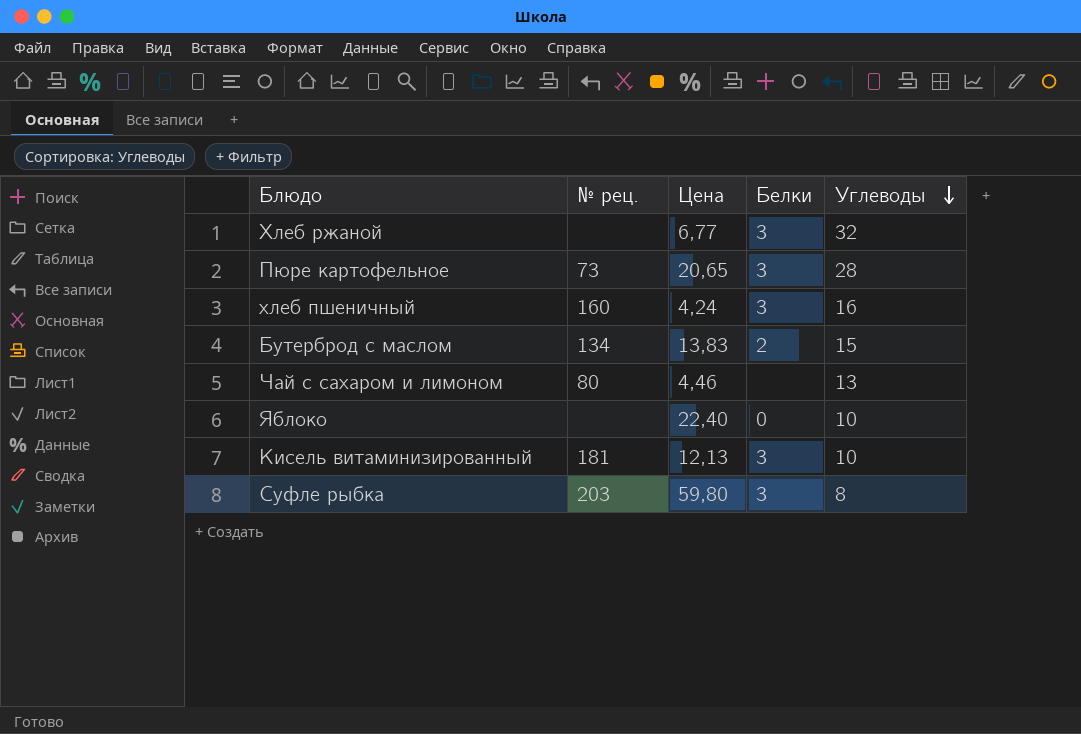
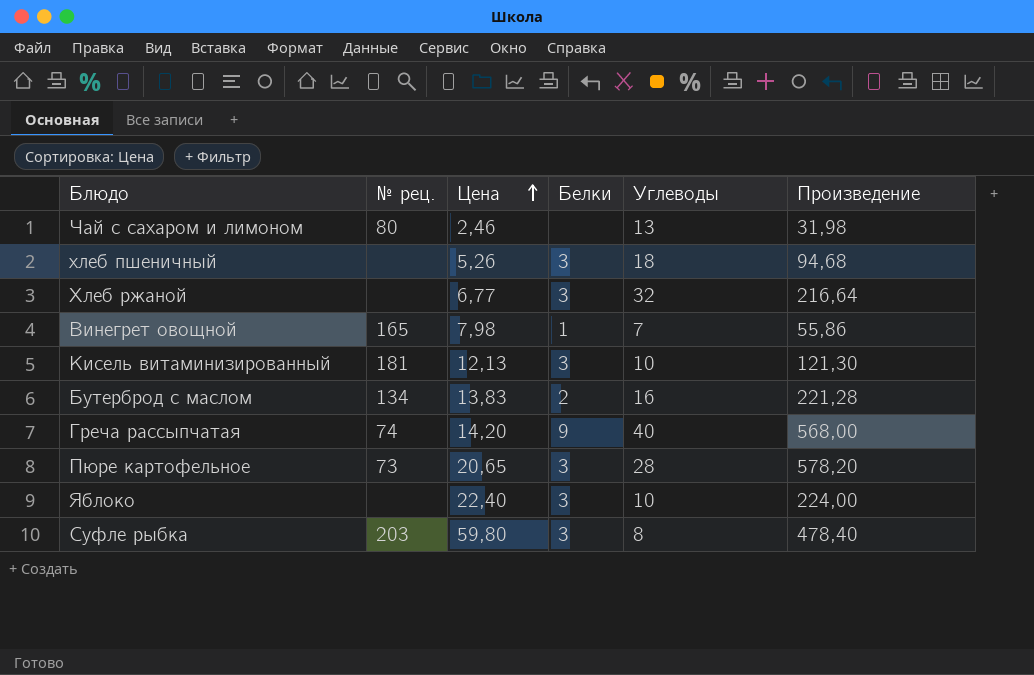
row order: Углеводы descending -> Цена ascending
column Произведение | formula: none -> [Цена] * [Углеводы]
Чай с сахаром и лимоном | Цена: 4,46 -> 2,46
хлеб пшеничный | № рец.: 160 -> none
хлеб пшеничный | Цена: 4,24 -> 5,26
хлеб пшеничный | Углеводы: 16 -> 18
row Винегрет овощной: none -> 165 | 7,98 | 1 | 7 | 55,86
Бутерброд с маслом | Углеводы: 15 -> 16
row Греча рассыпчатая: none -> 74 | 14,20 | 9 | 40 | 568,00
Яблоко | Белки: 0 -> 3

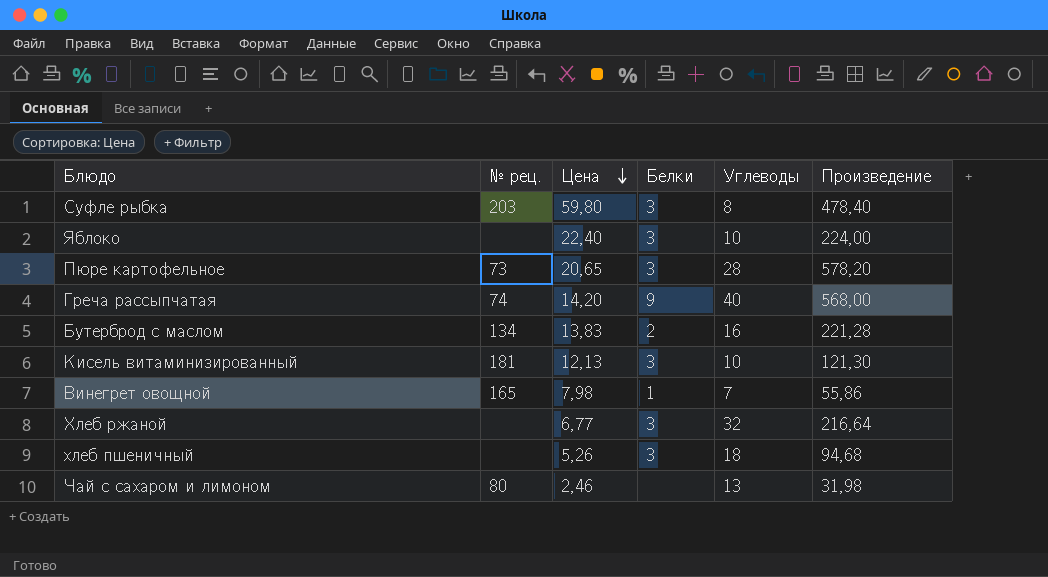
row order: Цена ascending -> Цена descending

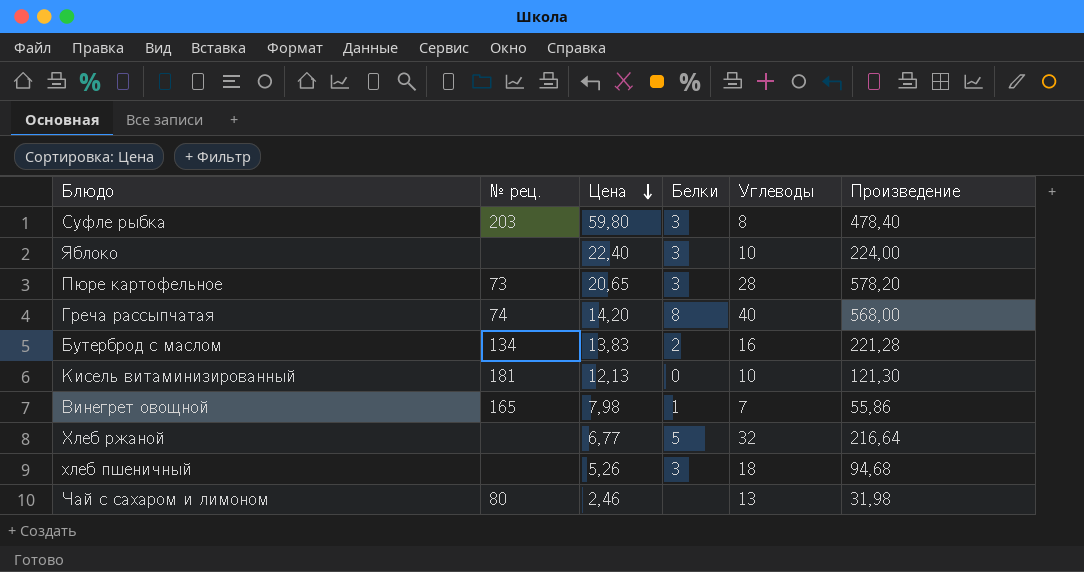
Греча рассыпчатая | Белки: 9 -> 8
Кисель витаминизированный | Белки: 3 -> 0
Хлеб ржаной | Белки: 3 -> 5

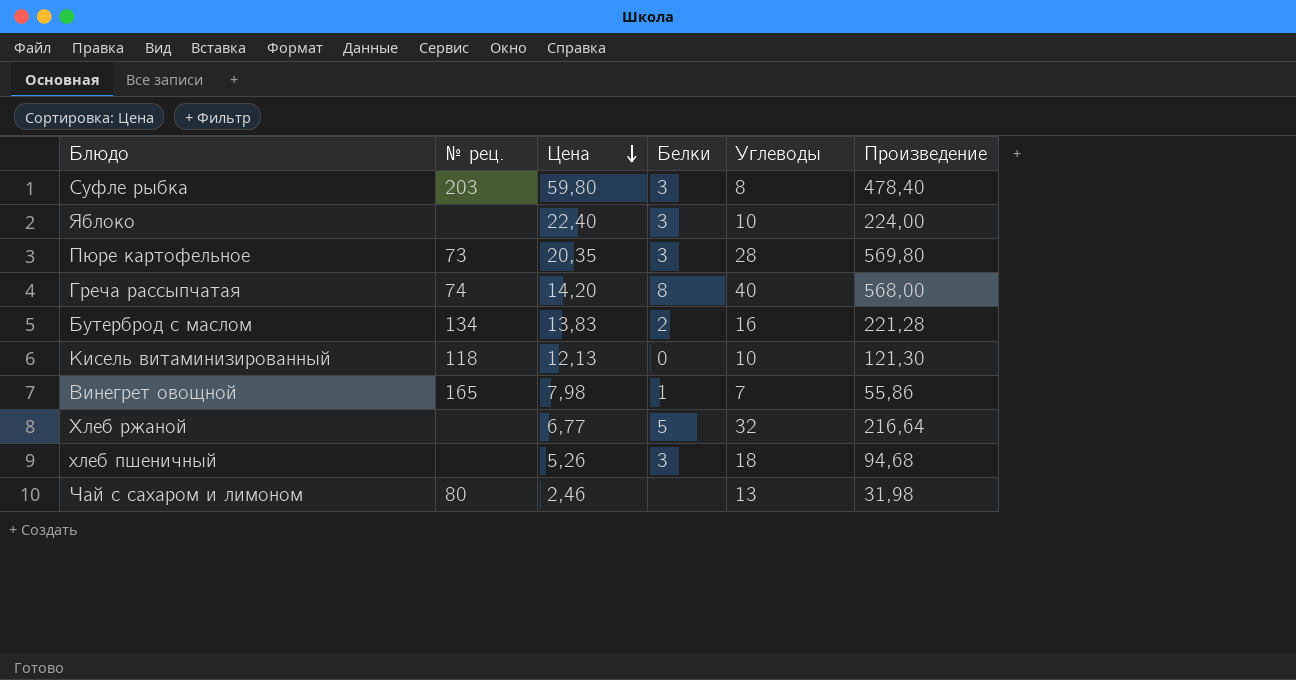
Пюре картофельное | Цена: 20,65 -> 20,35
Пюре картофельное | Произведение: 578,20 -> 569,80
Кисель витаминизированный | № рец.: 181 -> 118

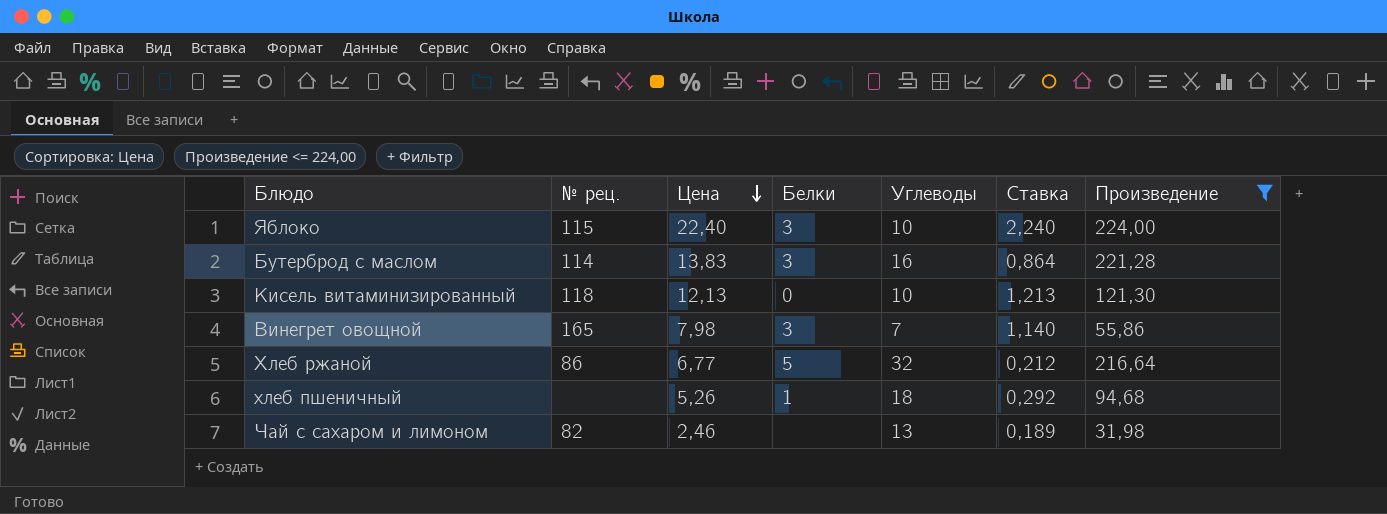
filter: none -> Произведение <= 224,00
column Ставка | formula: none -> [Цена] / [Углеводы]
Яблоко | № рец.: none -> 115
Бутерброд с маслом | № рец.: 134 -> 114
Бутерброд с маслом | Белки: 2 -> 3
Винегрет овощной | Белки: 1 -> 3
Хлеб ржаной | № рец.: none -> 86
хлеб пшеничный | Белки: 3 -> 1
Чай с сахаром и лимоном | № рец.: 80 -> 82

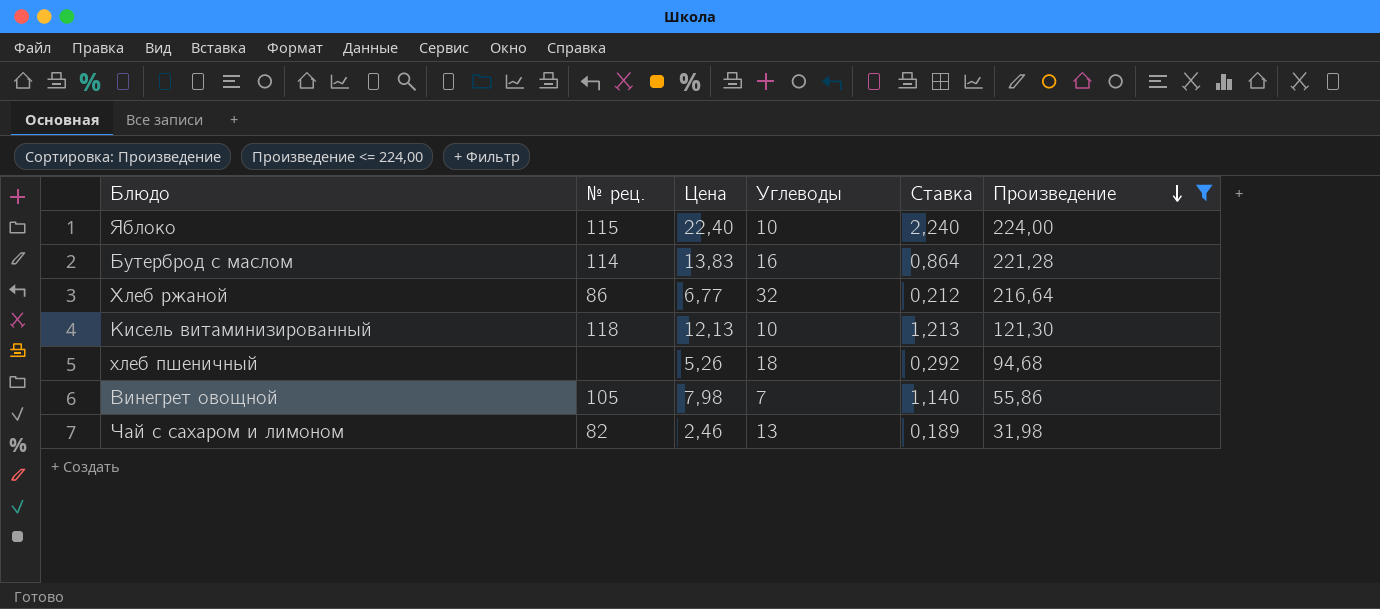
row order: Цена descending -> Произведение descending
column Белки | position: 4 -> none
Винегрет овощной | № рец.: 165 -> 105

